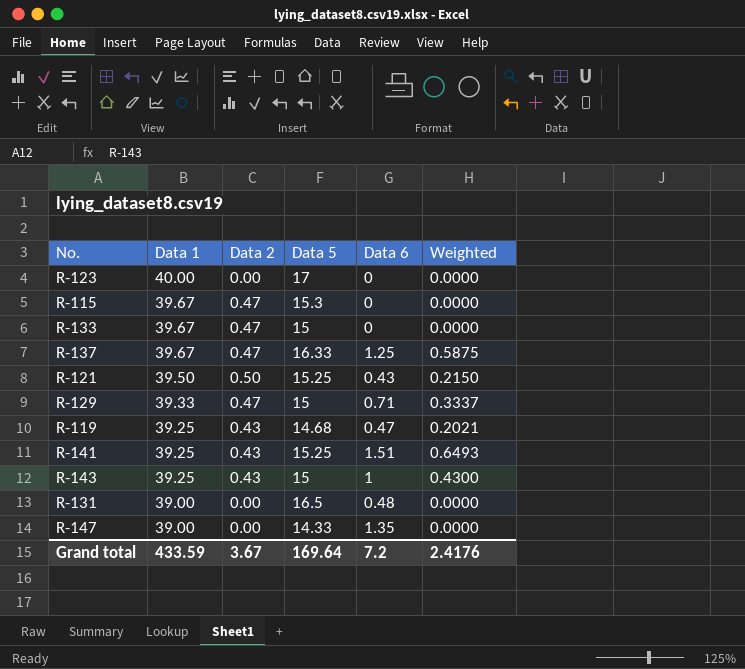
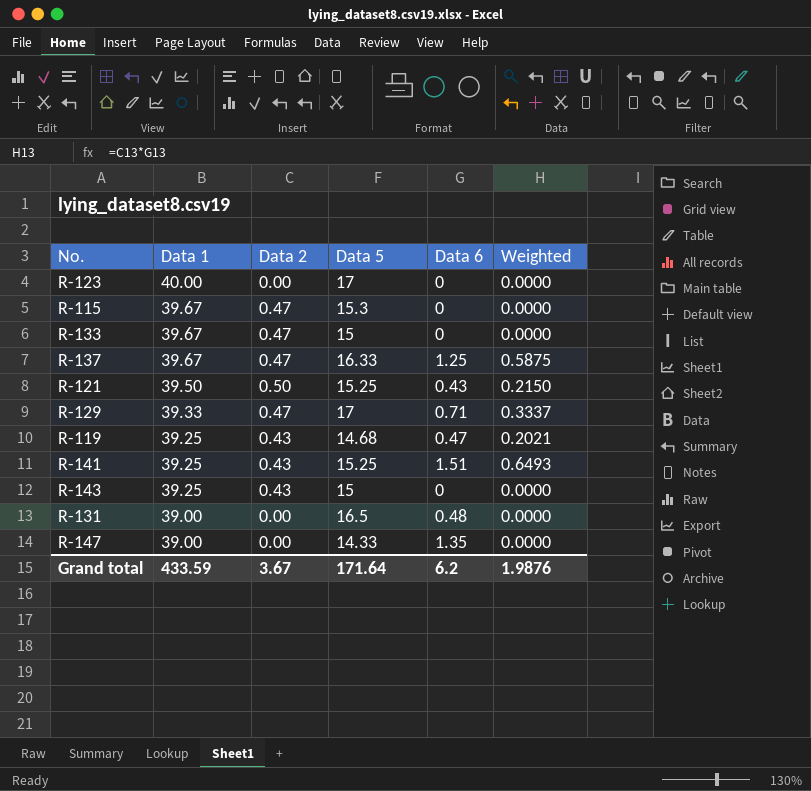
R-129 | Data 5: 15 -> 17
R-143 | Data 6: 1 -> 0
R-143 | Weighted: 0.4300 -> 0.0000
Grand total | Data 5: 169.64 -> 171.64
Grand total | Data 6: 7.2 -> 6.2
Grand total | Weighted: 2.4176 -> 1.9876

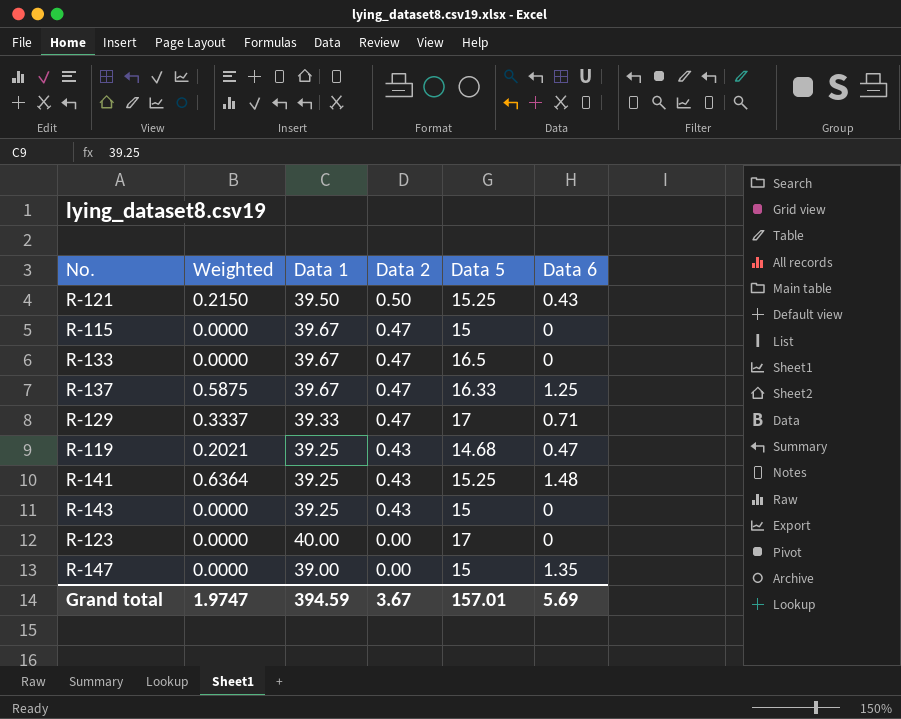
row order: Data 1 descending -> Data 2 descending
column Weighted | position: 6 -> 2
row R-131: 39.00 | 0.00 | 16.5 | 0.48 | 0.0000 -> none
R-115 | Data 5: 15.3 -> 15
R-133 | Data 5: 15 -> 16.5
R-141 | Weighted: 0.6493 -> 0.6364
R-141 | Data 6: 1.51 -> 1.48
R-147 | Data 5: 14.33 -> 15
Grand total | Weighted: 1.9876 -> 1.9747
Grand total | Data 1: 433.59 -> 394.59
Grand total | Data 5: 171.64 -> 157.01
Grand total | Data 6: 6.2 -> 5.69

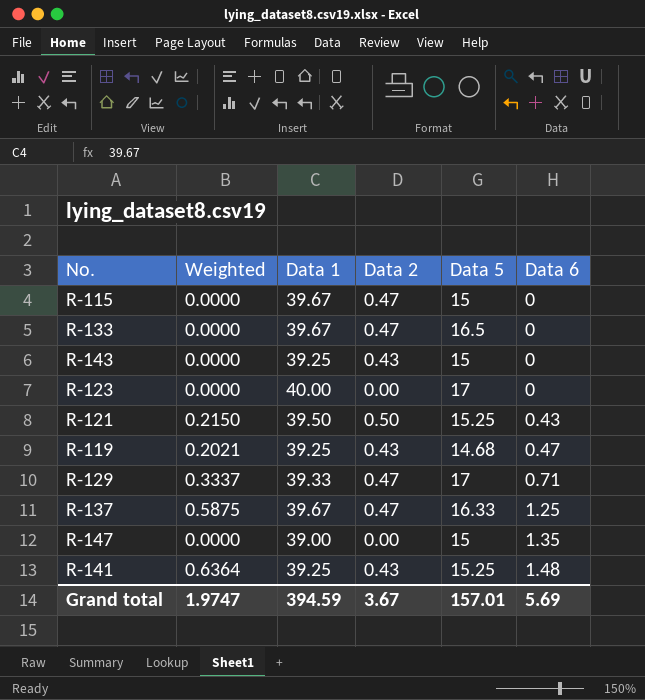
row order: Data 2 descending -> Data 6 ascending

